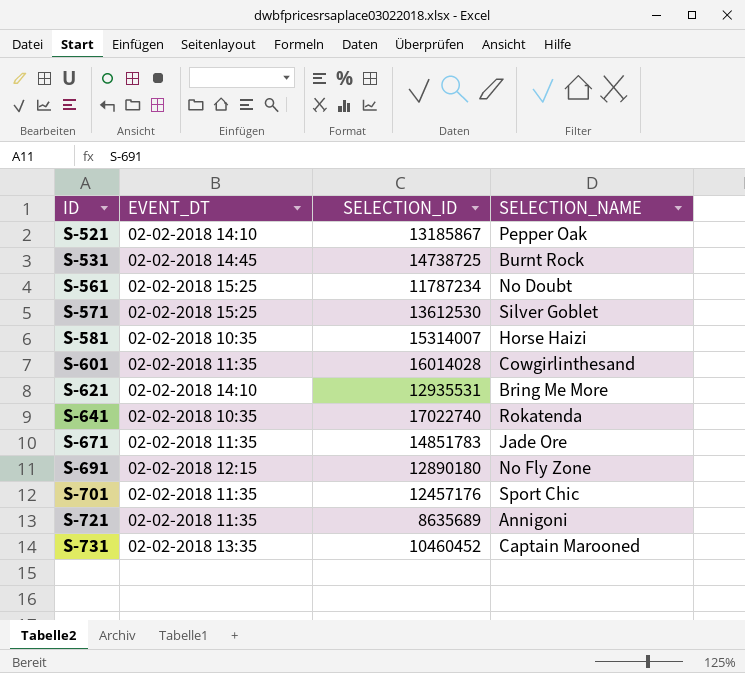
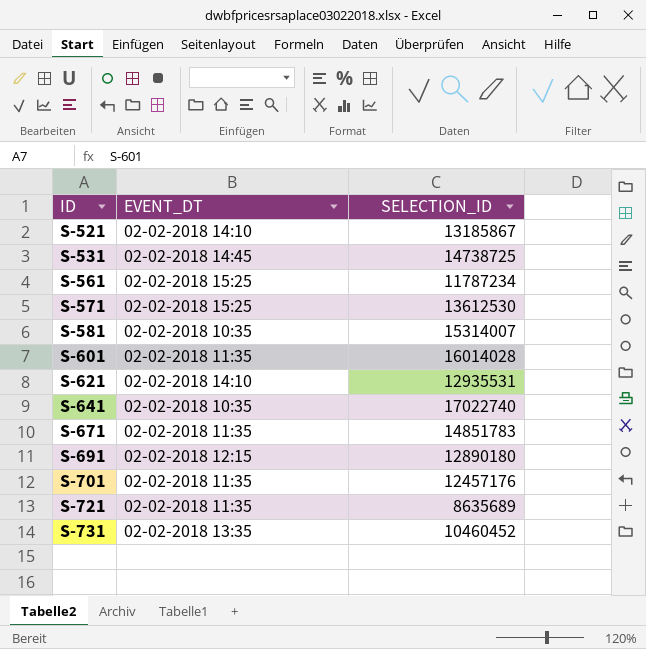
column SELECTION_NAME | position: 4 -> none

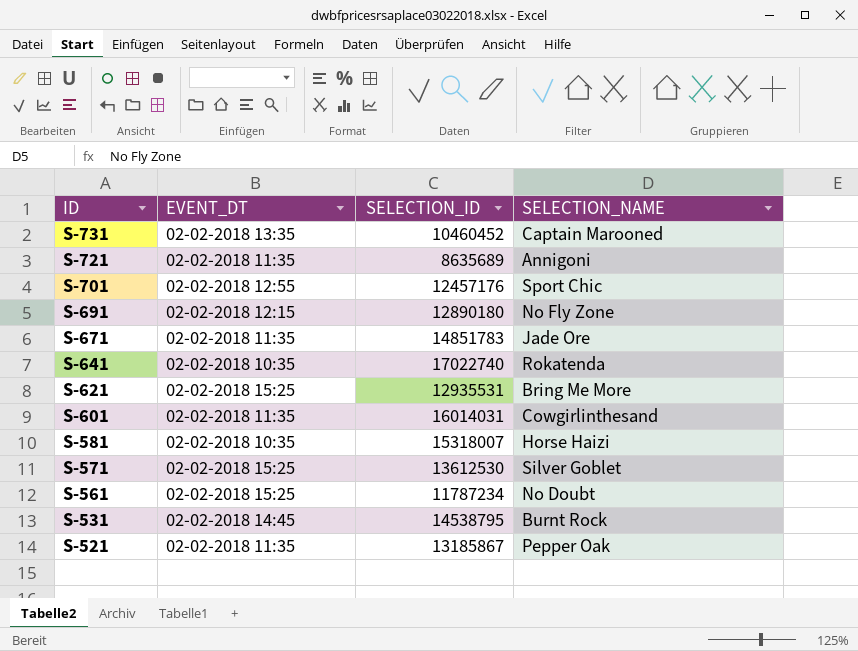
row order: ID ascending -> ID descending
column SELECTION_NAME | position: none -> 4
S-701 | EVENT_DT: 02-02-2018 11:35 -> 02-02-2018 12:55
S-621 | EVENT_DT: 02-02-2018 14:10 -> 02-02-2018 15:25
S-601 | SELECTION_ID: 16014028 -> 16014031
S-581 | SELECTION_ID: 15314007 -> 15318007
S-531 | SELECTION_ID: 14738725 -> 14538795
S-521 | EVENT_DT: 02-02-2018 14:10 -> 02-02-2018 11:35

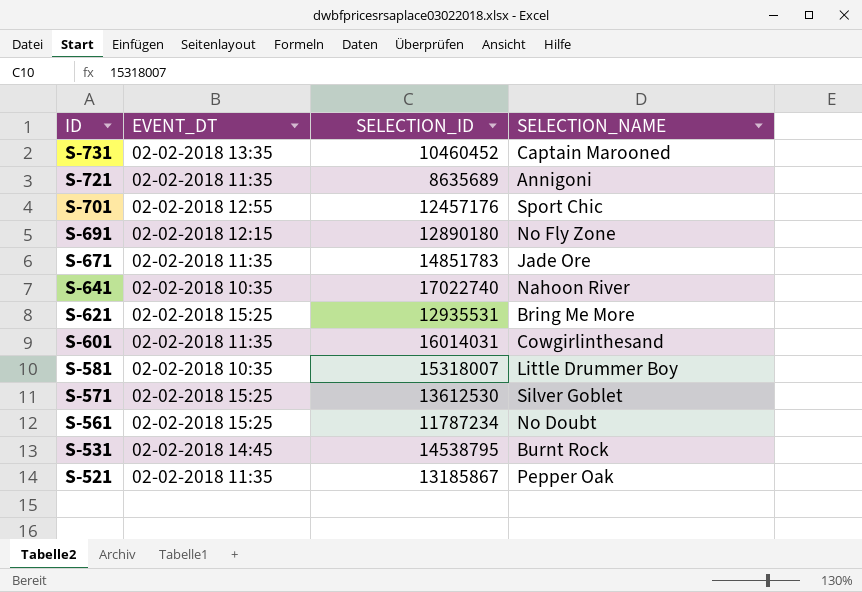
S-641 | SELECTION_NAME: Rokatenda -> Nahoon River
S-581 | SELECTION_NAME: Horse Haizi -> Little Drummer Boy

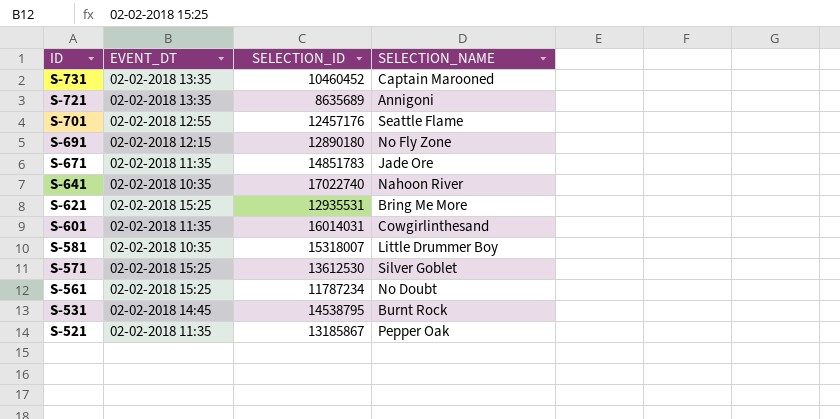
S-721 | EVENT_DT: 02-02-2018 11:35 -> 02-02-2018 13:35
S-701 | SELECTION_NAME: Sport Chic -> Seattle Flame

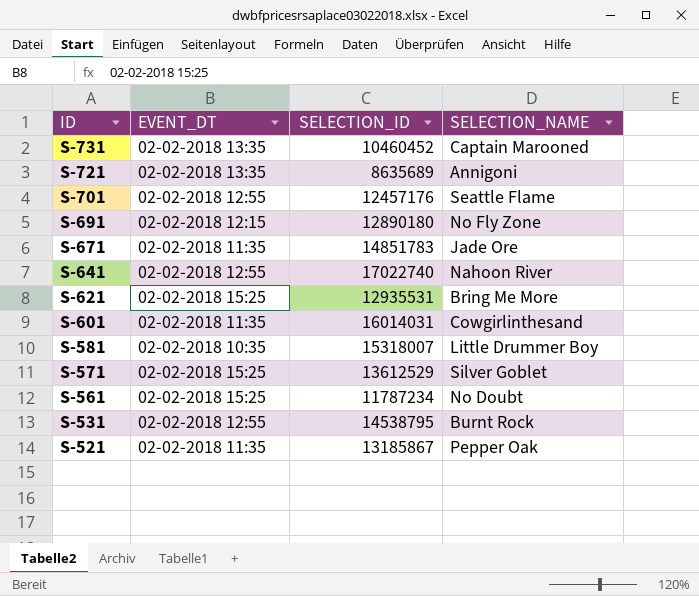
S-641 | EVENT_DT: 02-02-2018 10:35 -> 02-02-2018 12:55
S-571 | SELECTION_ID: 13612530 -> 13612529
S-531 | EVENT_DT: 02-02-2018 14:45 -> 02-02-2018 12:55

